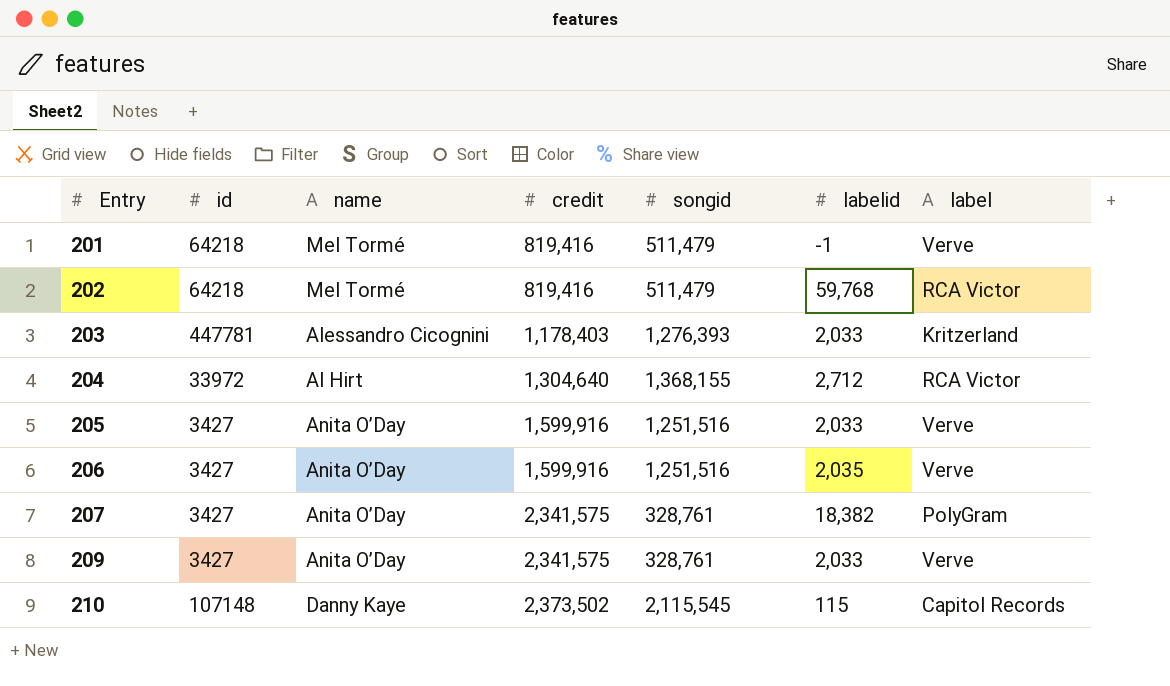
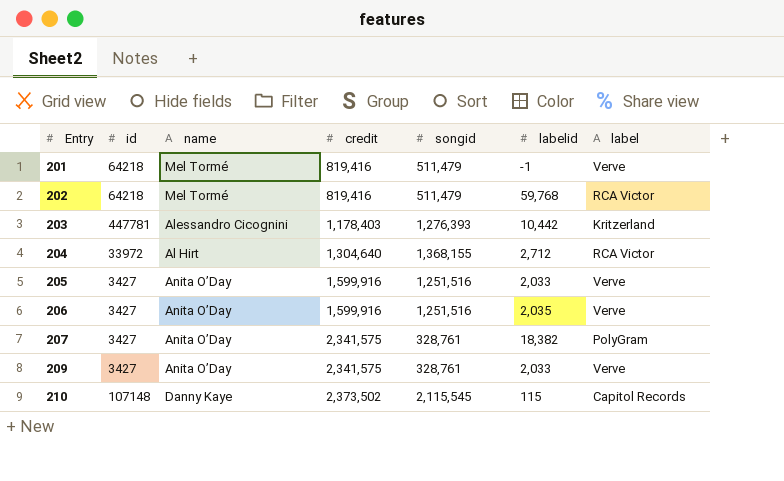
203 | labelid: 2,033 -> 10,442

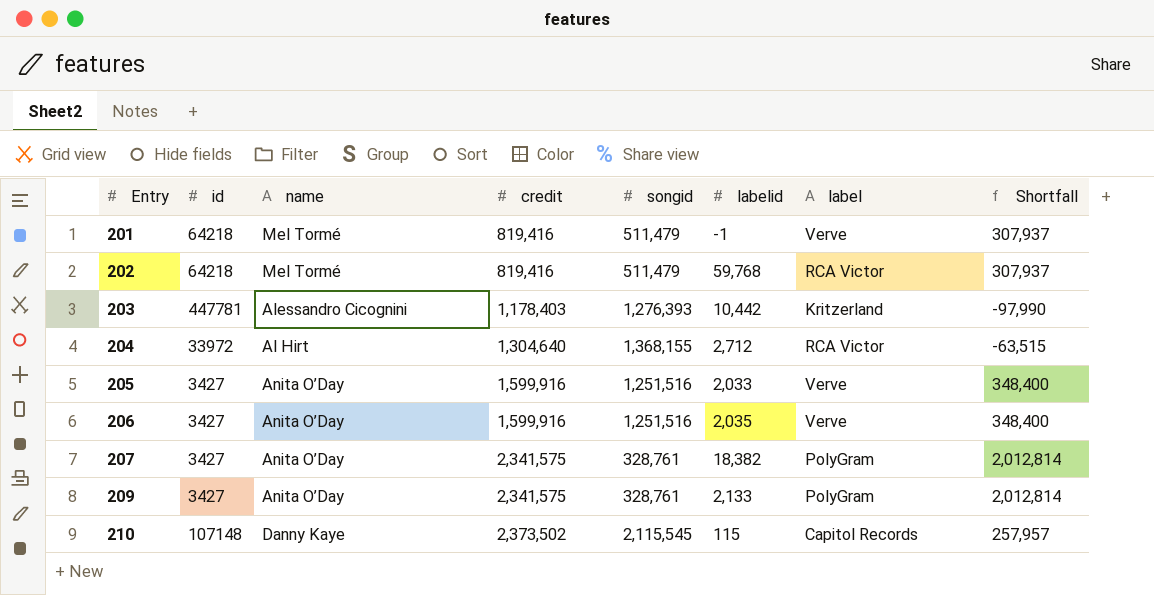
column Shortfall | formula: none -> [credit] - [songid]
209 | labelid: 2,033 -> 2,133
209 | label: Verve -> PolyGram

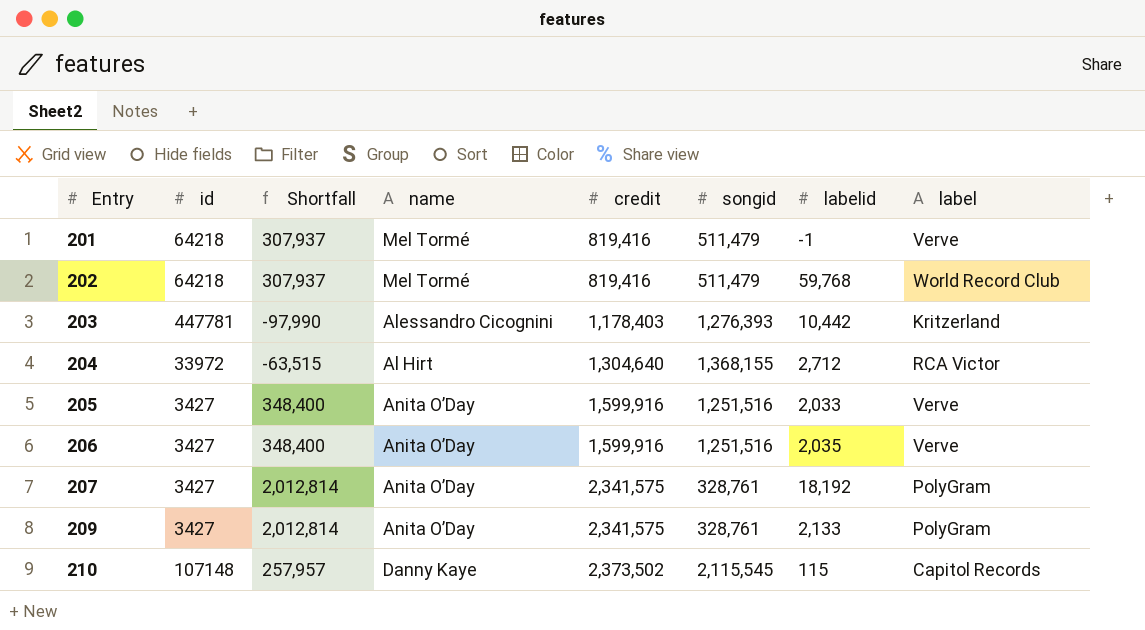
column Shortfall | position: 8 -> 3
202 | label: RCA Victor -> World Record Club
207 | labelid: 18,382 -> 18,192

